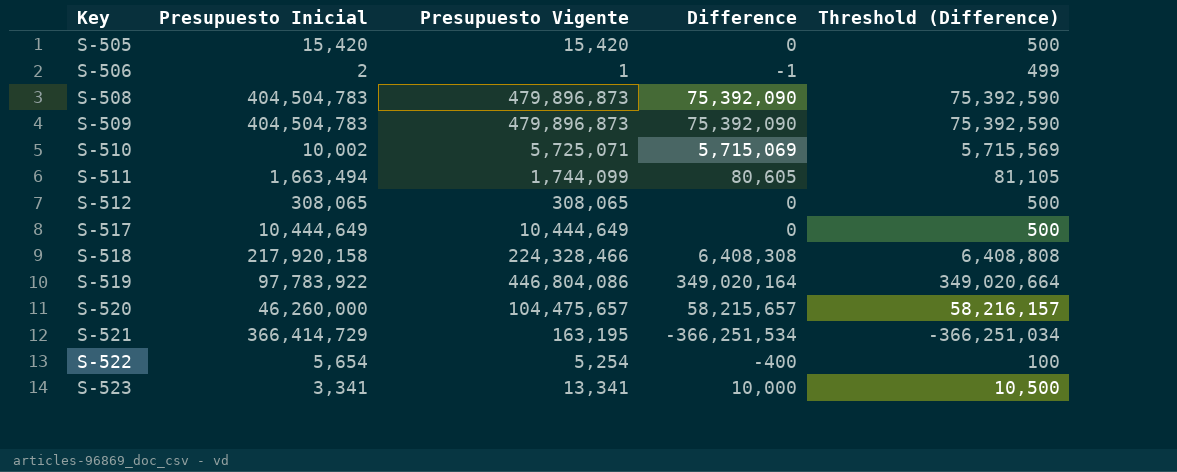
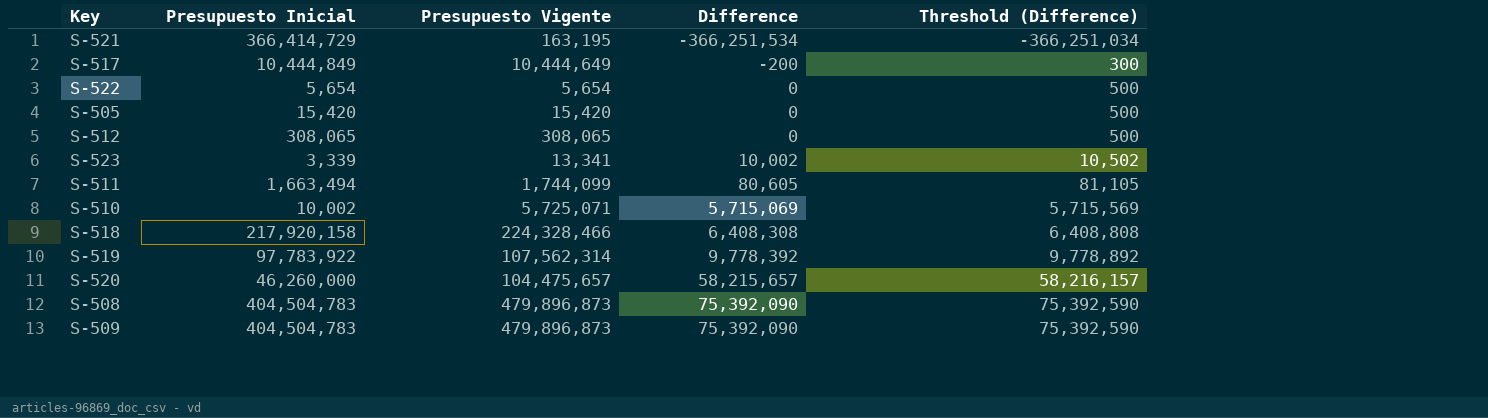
row order: Key ascending -> Difference ascending
row S-506: 2 | 1 | -1 | 499 -> none
S-517 | Presupuesto Inicial: 10,444,649 -> 10,444,849
S-517 | Difference: 0 -> -200
S-517 | Threshold (Difference): 500 -> 300
S-522 | Presupuesto Vigente: 5,254 -> 5,654
S-522 | Difference: -400 -> 0
S-522 | Threshold (Difference): 100 -> 500
S-523 | Presupuesto Inicial: 3,341 -> 3,339
S-523 | Difference: 10,000 -> 10,002
S-523 | Threshold (Difference): 10,500 -> 10,502
S-519 | Presupuesto Vigente: 446,804,086 -> 107,562,314
S-519 | Difference: 349,020,164 -> 9,778,392
S-519 | Threshold (Difference): 349,020,664 -> 9,778,892

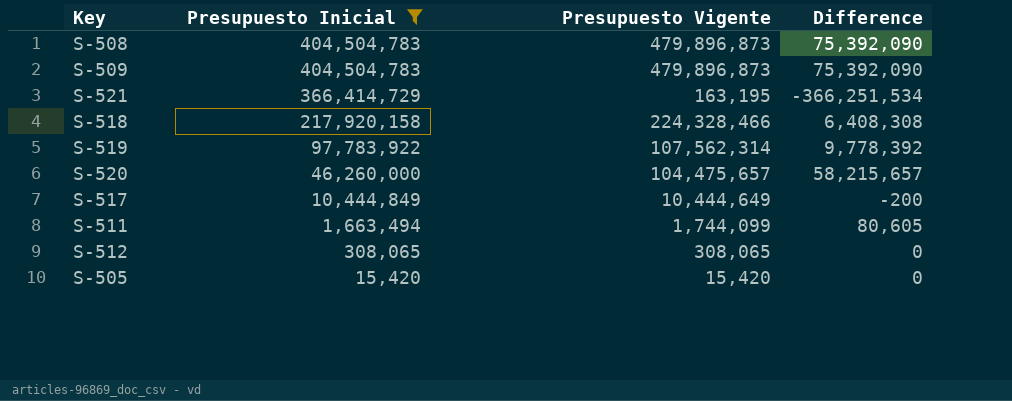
filter: none -> Presupuesto Inicial >= 15,420
row order: Difference ascending -> Presupuesto Inicial descending
column Threshold (Difference) | formula: [Difference] + 500 -> none

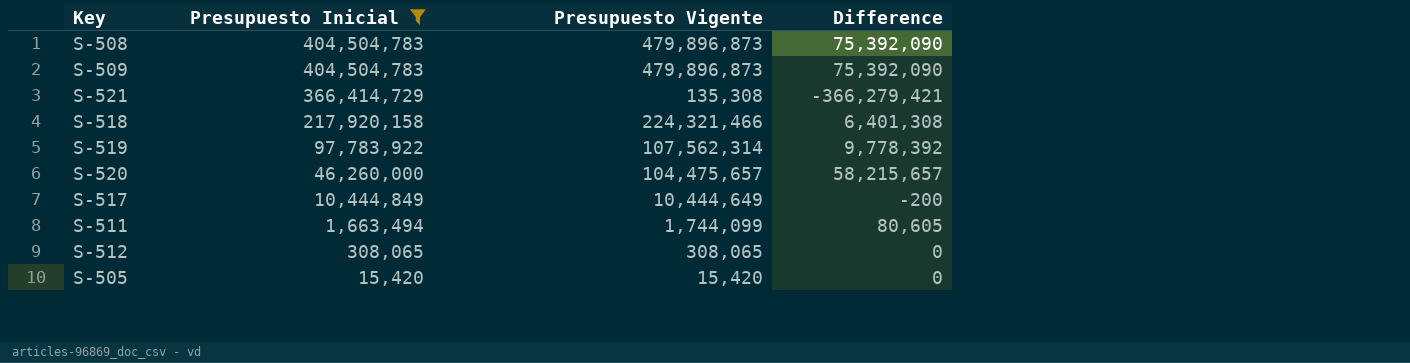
S-521 | Presupuesto Vigente: 163,195 -> 135,308
S-521 | Difference: -366,251,534 -> -366,279,421
S-518 | Presupuesto Vigente: 224,328,466 -> 224,321,466
S-518 | Difference: 6,408,308 -> 6,401,308

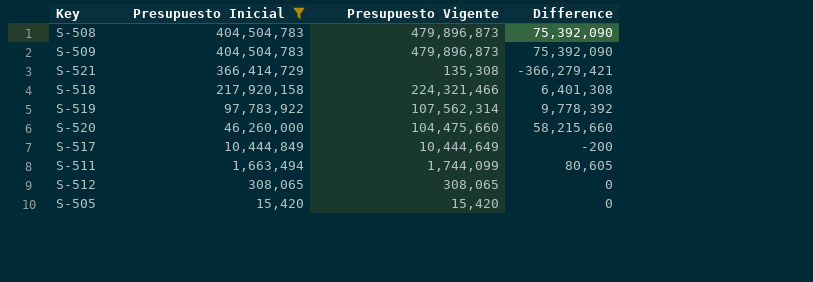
S-520 | Presupuesto Vigente: 104,475,657 -> 104,475,660
S-520 | Difference: 58,215,657 -> 58,215,660

